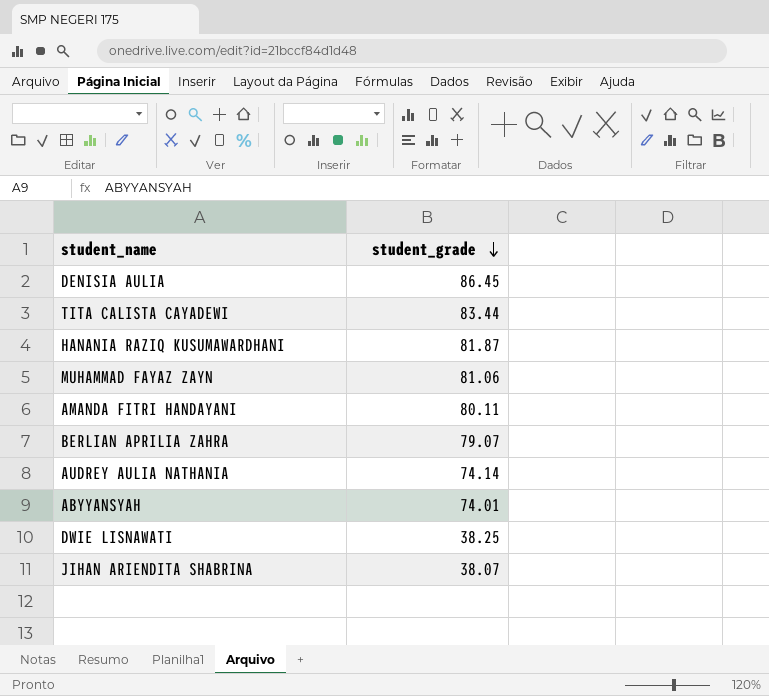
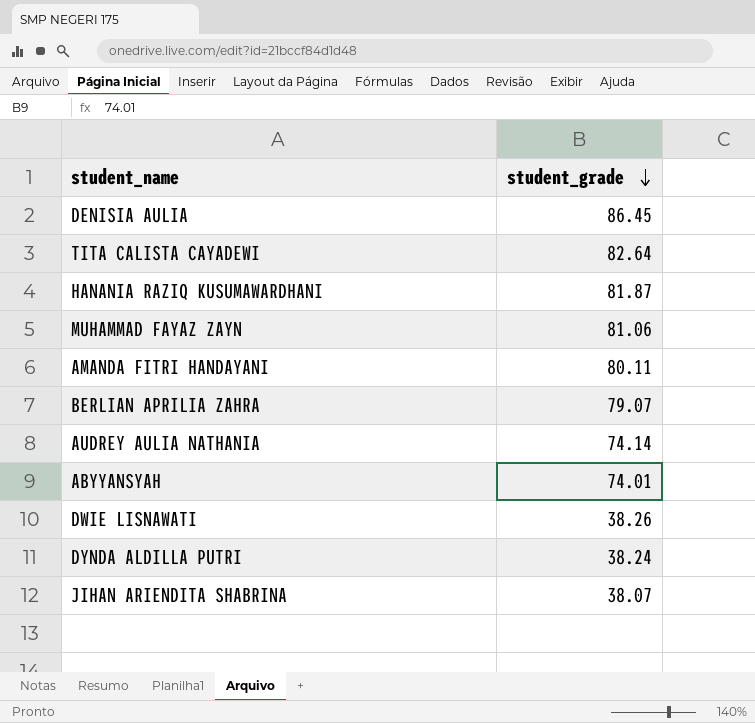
TITA CALISTA CAYADEWI | student_grade: 83.44 -> 82.64
DWIE LISNAWATI | student_grade: 38.25 -> 38.26
row DYNDA ALDILLA PUTRI: none -> 38.24

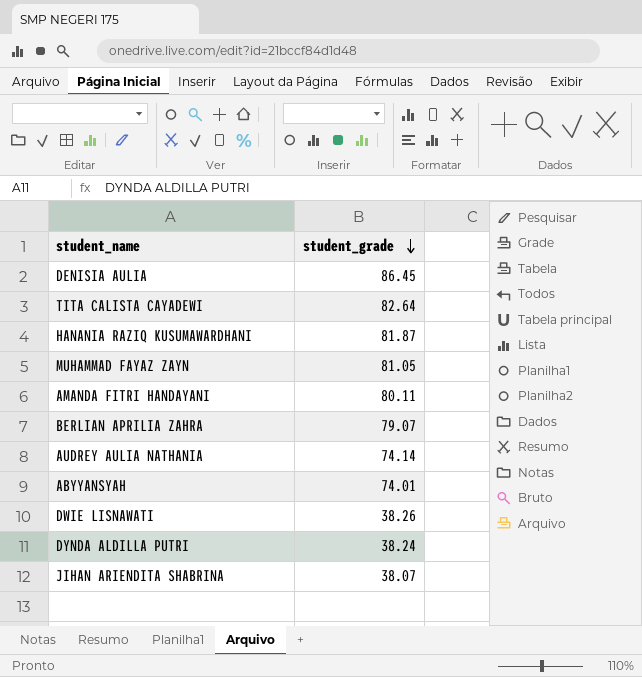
MUHAMMAD FAYAZ ZAYN | student_grade: 81.06 -> 81.05

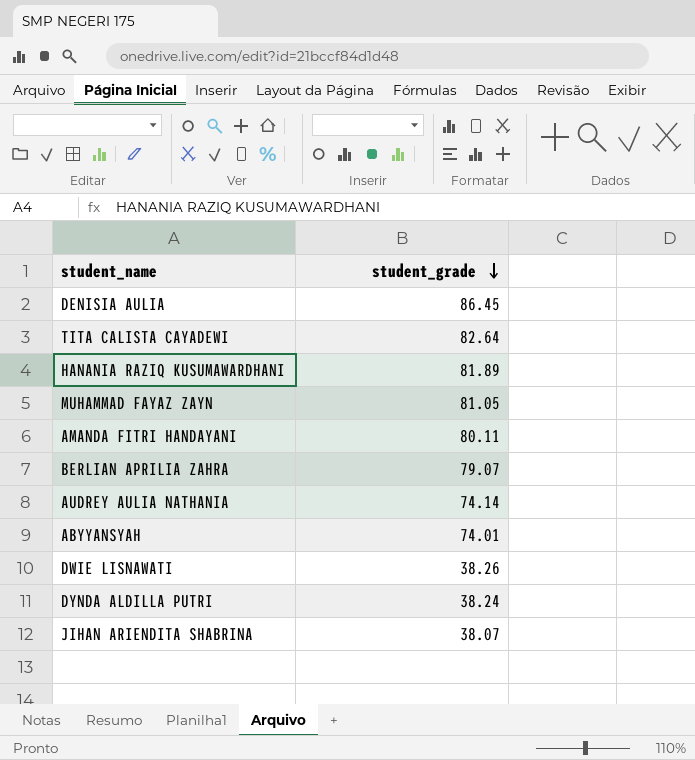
HANANIA RAZIQ KUSUMAWARDHANI | student_grade: 81.87 -> 81.89

